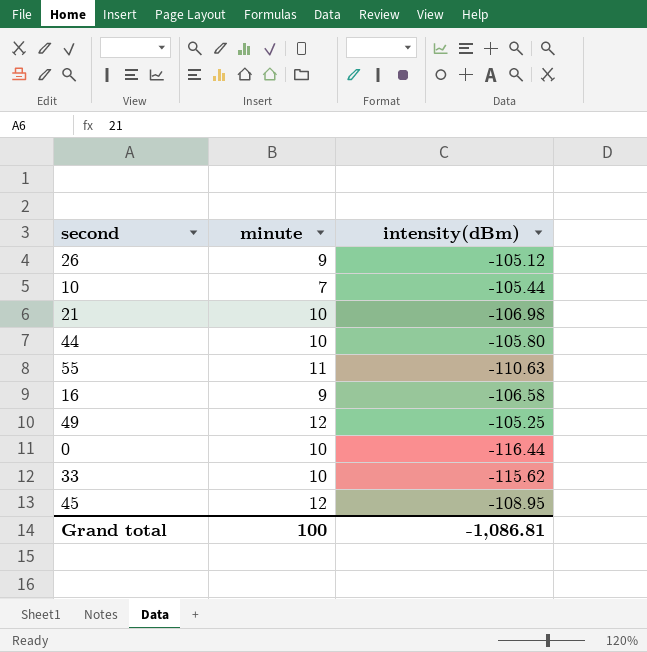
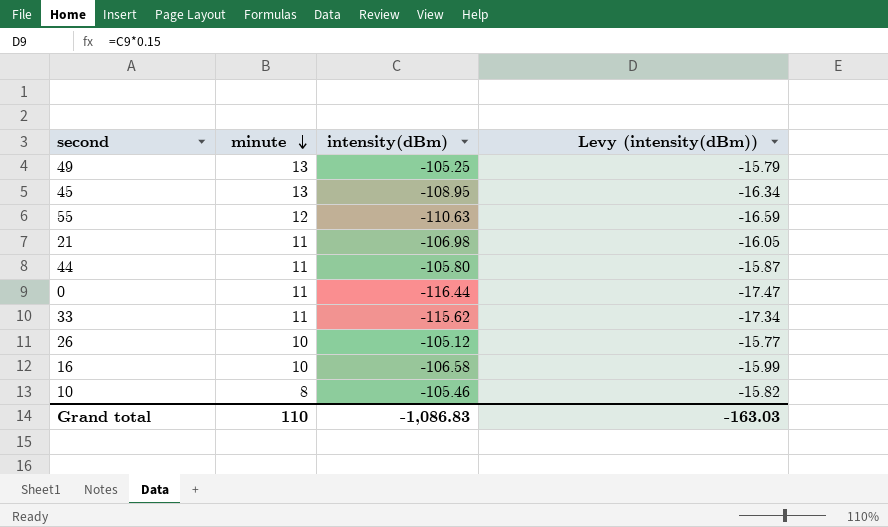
row order: none -> minute descending
column Levy (intensity(dBm)) | formula: none -> [intensity(dBm)] * 0.15
49 | minute: 12 -> 13
45 | minute: 12 -> 13
55 | minute: 11 -> 12
21 | minute: 10 -> 11
44 | minute: 10 -> 11
0 | minute: 10 -> 11
33 | minute: 10 -> 11
26 | minute: 9 -> 10
16 | minute: 9 -> 10
10 | minute: 7 -> 8
10 | intensity(dBm): -105.44 -> -105.46
Grand total | minute: 100 -> 110
Grand total | intensity(dBm): -1,086.81 -> -1,086.83

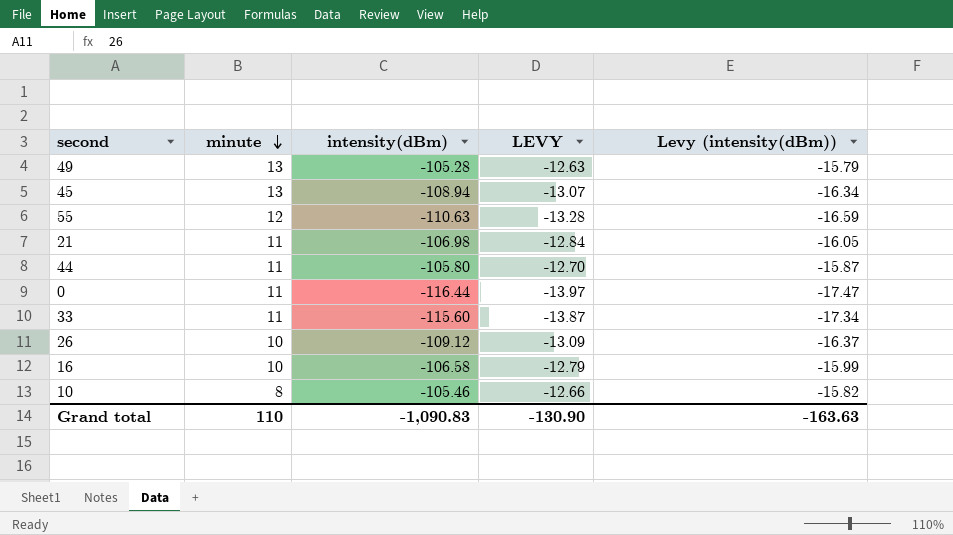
column LEVY | formula: none -> [intensity(dBm)] * 0.12
49 | intensity(dBm): -105.25 -> -105.28
45 | intensity(dBm): -108.95 -> -108.94
33 | intensity(dBm): -115.62 -> -115.60
26 | intensity(dBm): -105.12 -> -109.12
26 | Levy (intensity(dBm)): -15.77 -> -16.37
Grand total | intensity(dBm): -1,086.83 -> -1,090.83
Grand total | Levy (intensity(dBm)): -163.03 -> -163.63

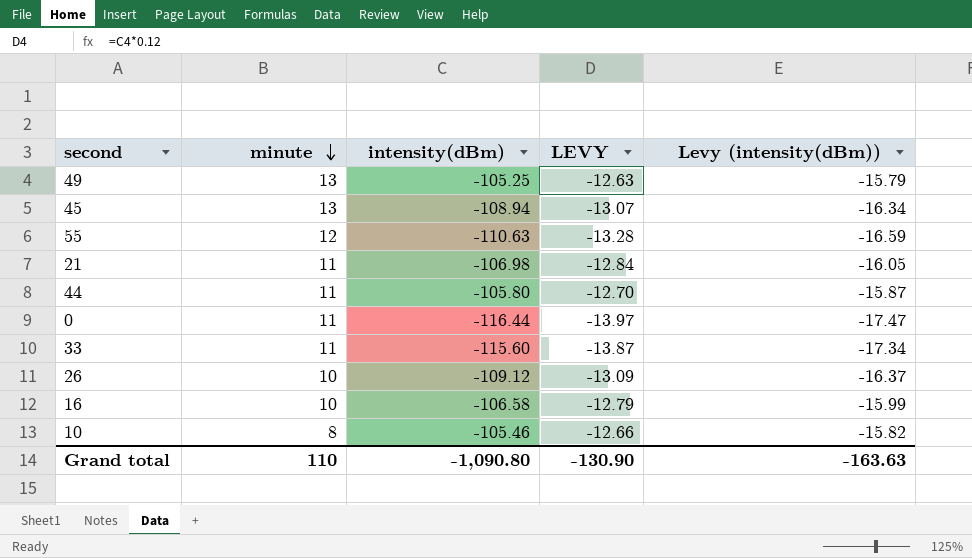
49 | intensity(dBm): -105.28 -> -105.25
Grand total | intensity(dBm): -1,090.83 -> -1,090.80

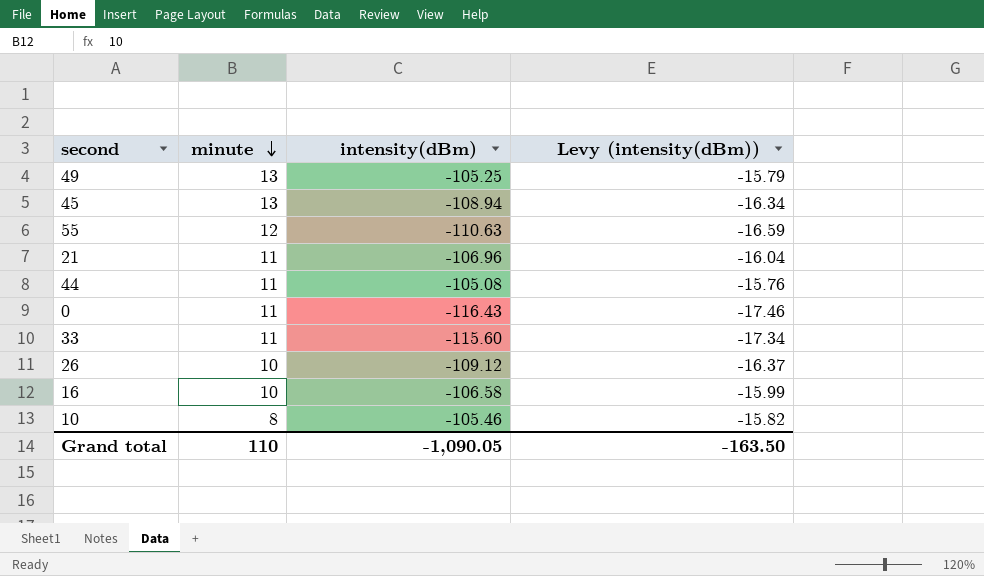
column LEVY | formula: [intensity(dBm)] * 0.12 -> none
21 | intensity(dBm): -106.98 -> -106.96
21 | Levy (intensity(dBm)): -16.05 -> -16.04
44 | intensity(dBm): -105.80 -> -105.08
44 | Levy (intensity(dBm)): -15.87 -> -15.76
0 | intensity(dBm): -116.44 -> -116.43
0 | Levy (intensity(dBm)): -17.47 -> -17.46
Grand total | intensity(dBm): -1,090.80 -> -1,090.05
Grand total | Levy (intensity(dBm)): -163.63 -> -163.50

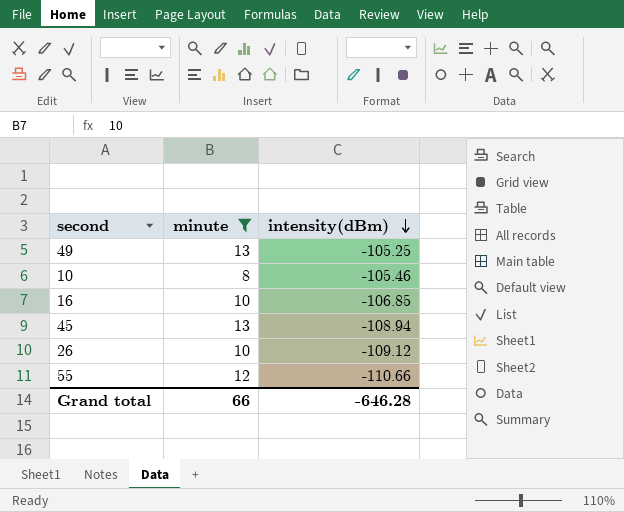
filter: none -> minute != 11
row order: minute descending -> intensity(dBm) descending
column Levy (intensity(dBm)) | formula: [intensity(dBm)] * 0.15 -> none
16 | intensity(dBm): -106.58 -> -106.85
55 | intensity(dBm): -110.63 -> -110.66
Grand total | minute: 110 -> 66
Grand total | intensity(dBm): -1,090.05 -> -646.28

